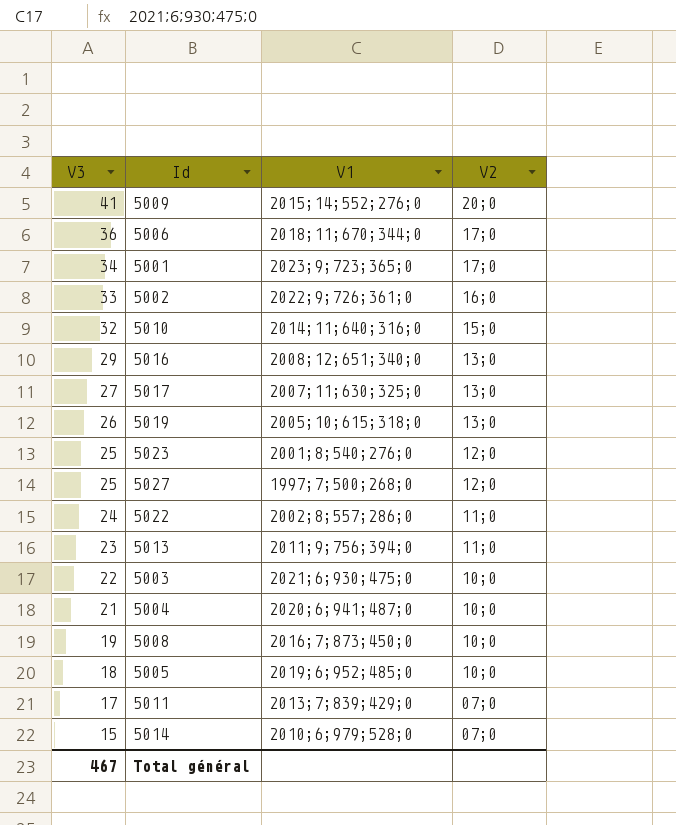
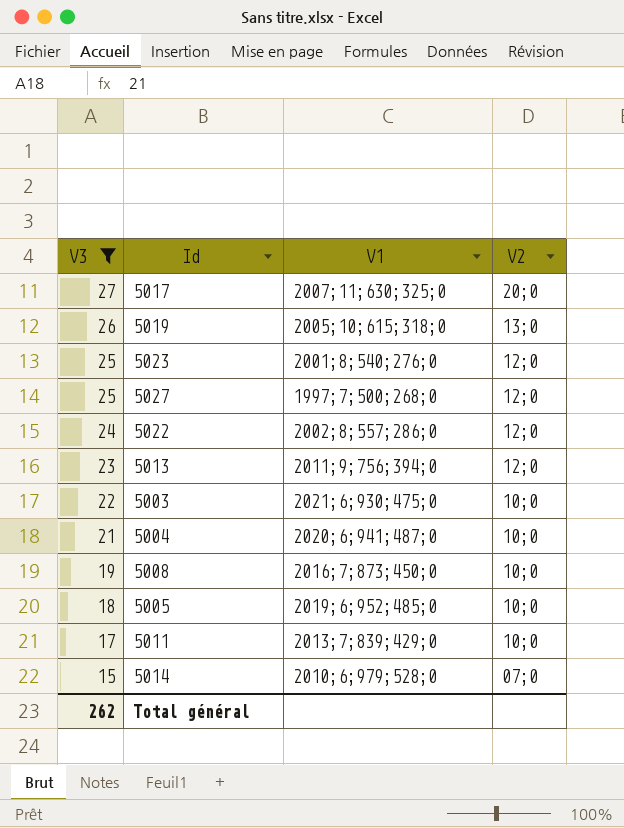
filter: none -> V3 <= 27
5017 | V2: 13;0 -> 20;0
5022 | V2: 11;0 -> 12;0
5013 | V2: 11;0 -> 12;0
5011 | V2: 07;0 -> 10;0
Total général | V3: 467 -> 262

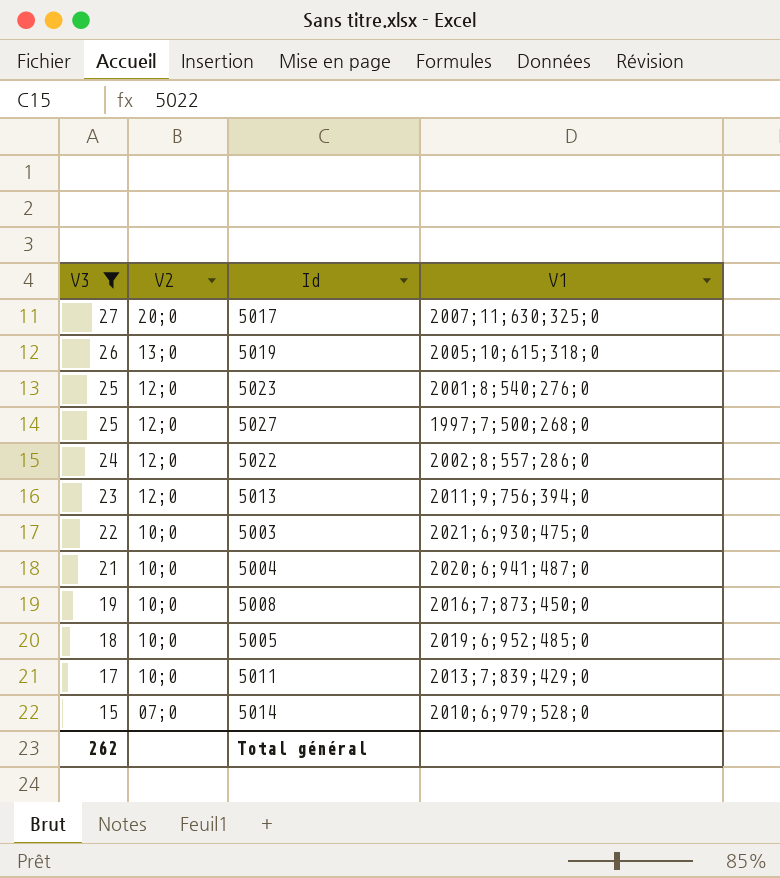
column V2 | position: 4 -> 2

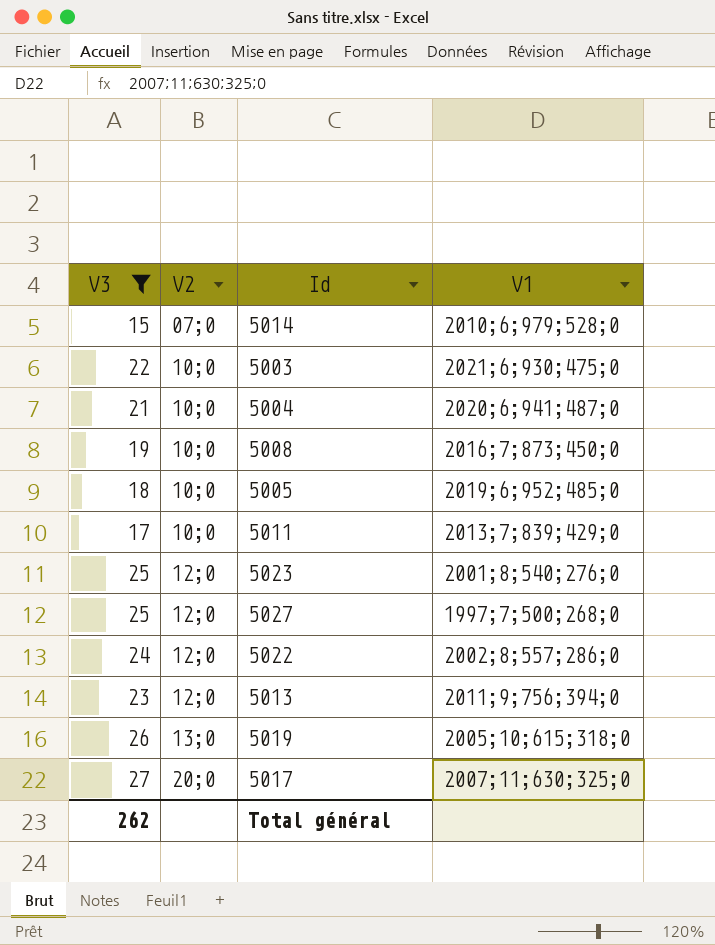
row order: V3 descending -> V2 ascending

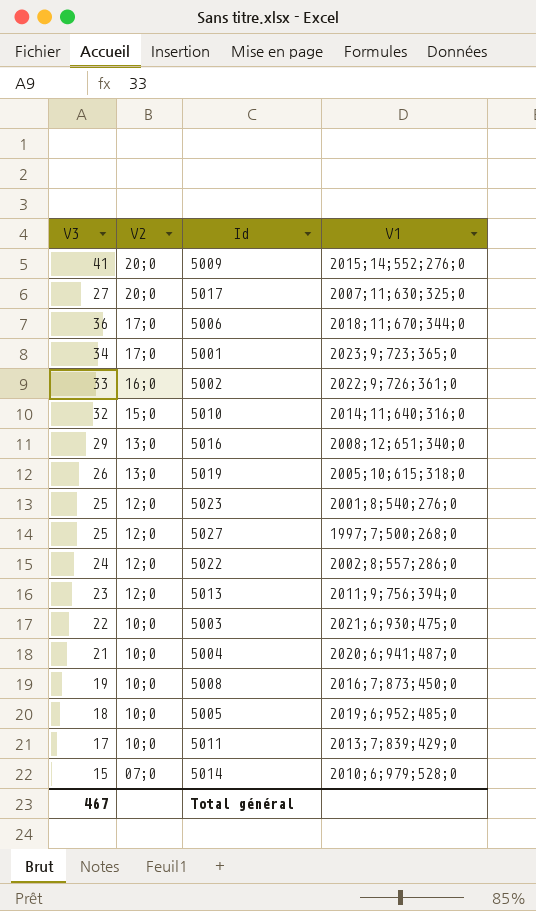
filter: V3 <= 27 -> none
row order: V2 ascending -> V2 descending
Total général | V3: 262 -> 467

